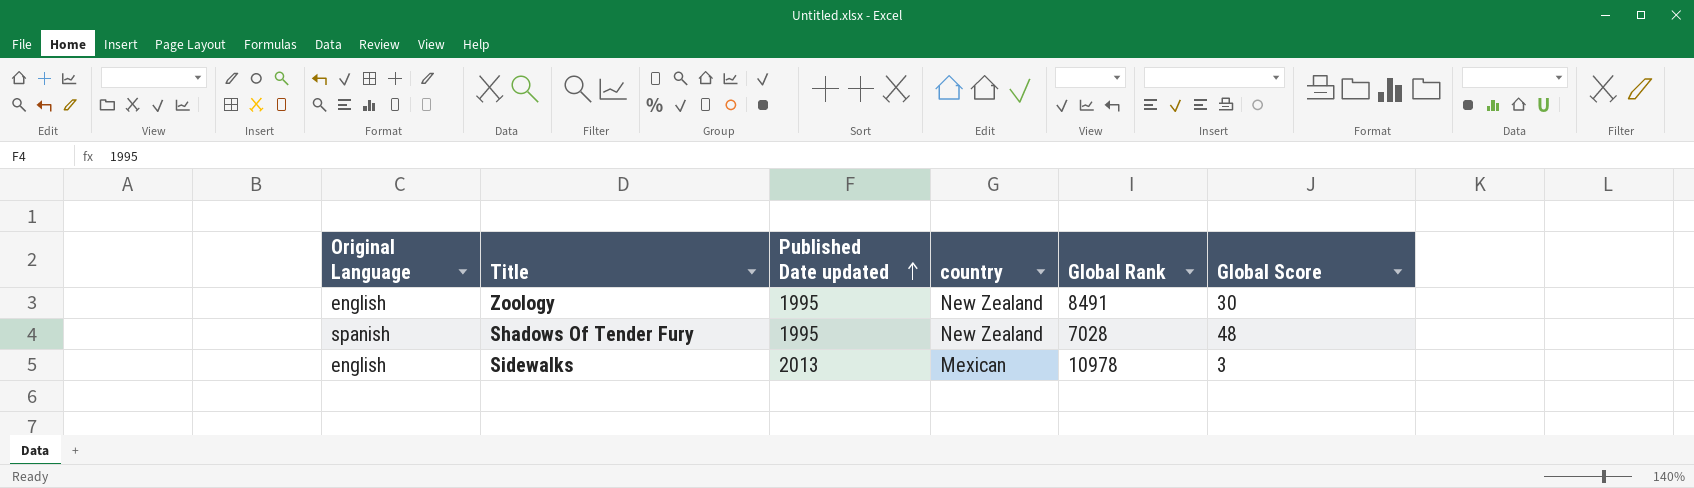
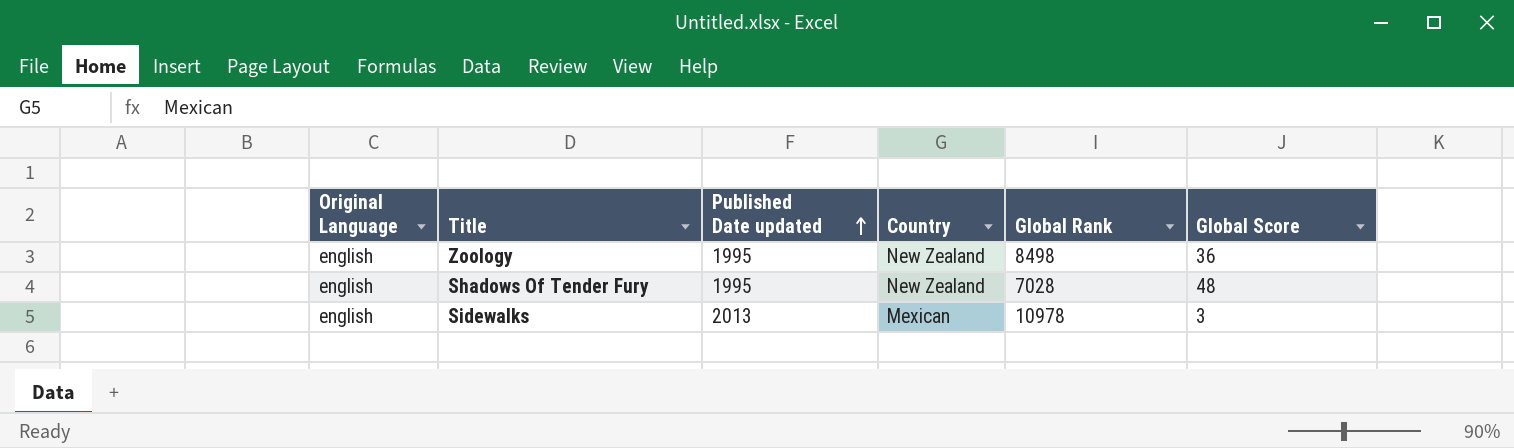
column name: country -> Country
Zoology | Global Rank: 8491 -> 8498
Zoology | Global Score: 30 -> 36
Shadows Of Tender Fury | Original Language: spanish -> english

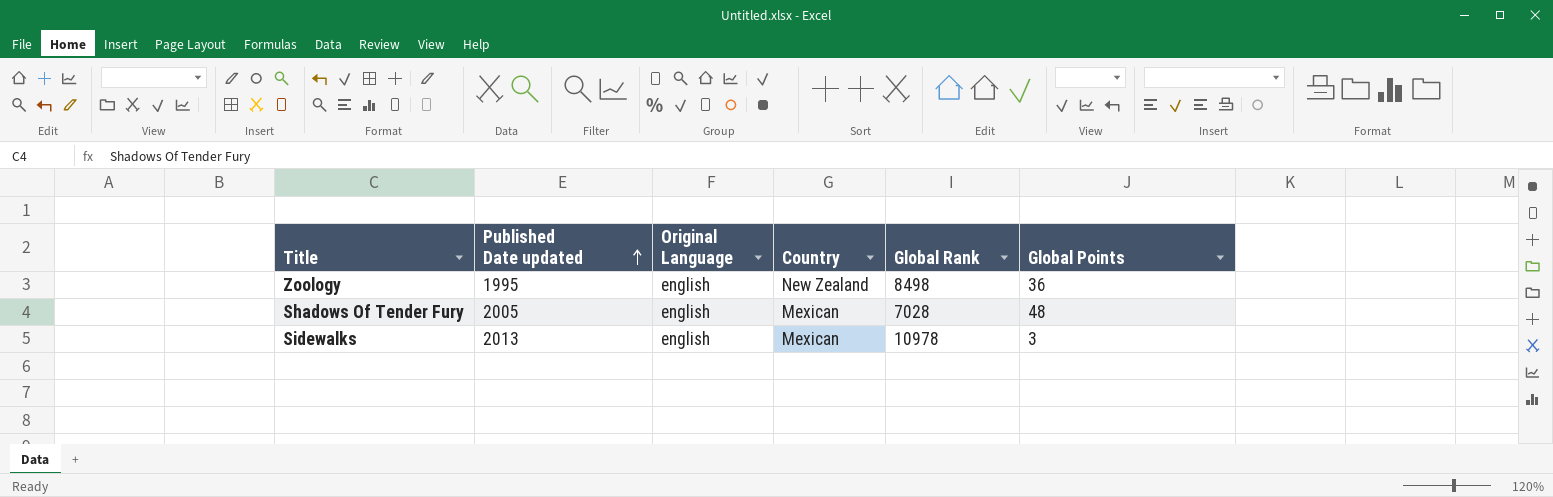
column Original Language | position: 1 -> 3
column name: Global Score -> Global Points
Shadows Of Tender Fury | Published Date updated: 1995 -> 2005
Shadows Of Tender Fury | Country: New Zealand -> Mexican

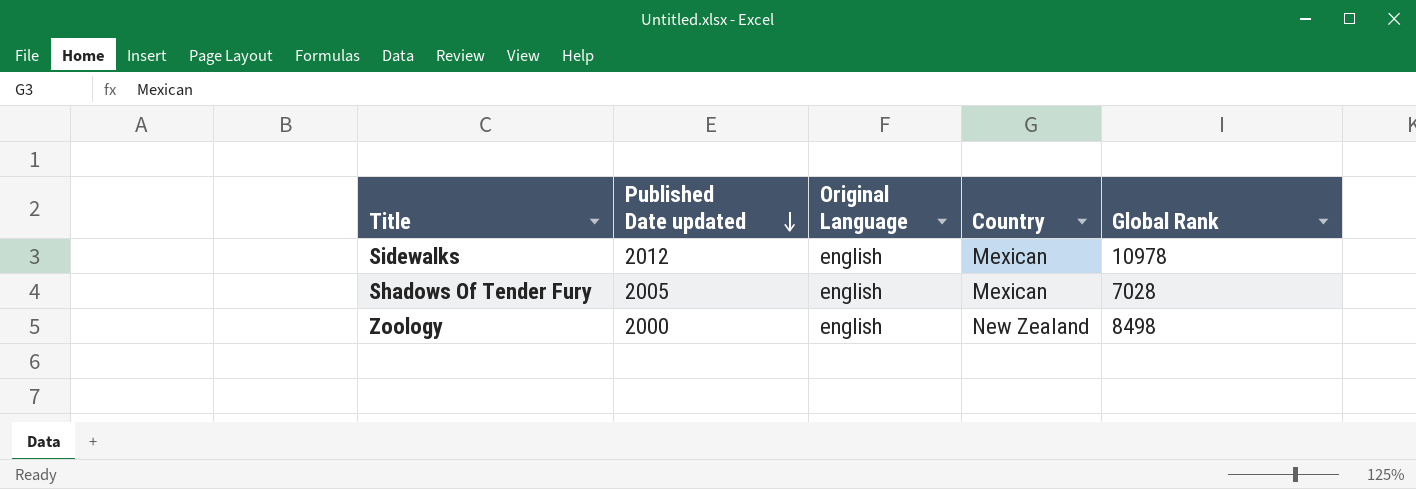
row order: Published Date updated ascending -> Published Date updated descending
column Global Points | position: 6 -> none
Sidewalks | Published Date updated: 2013 -> 2012
Zoology | Published Date updated: 1995 -> 2000

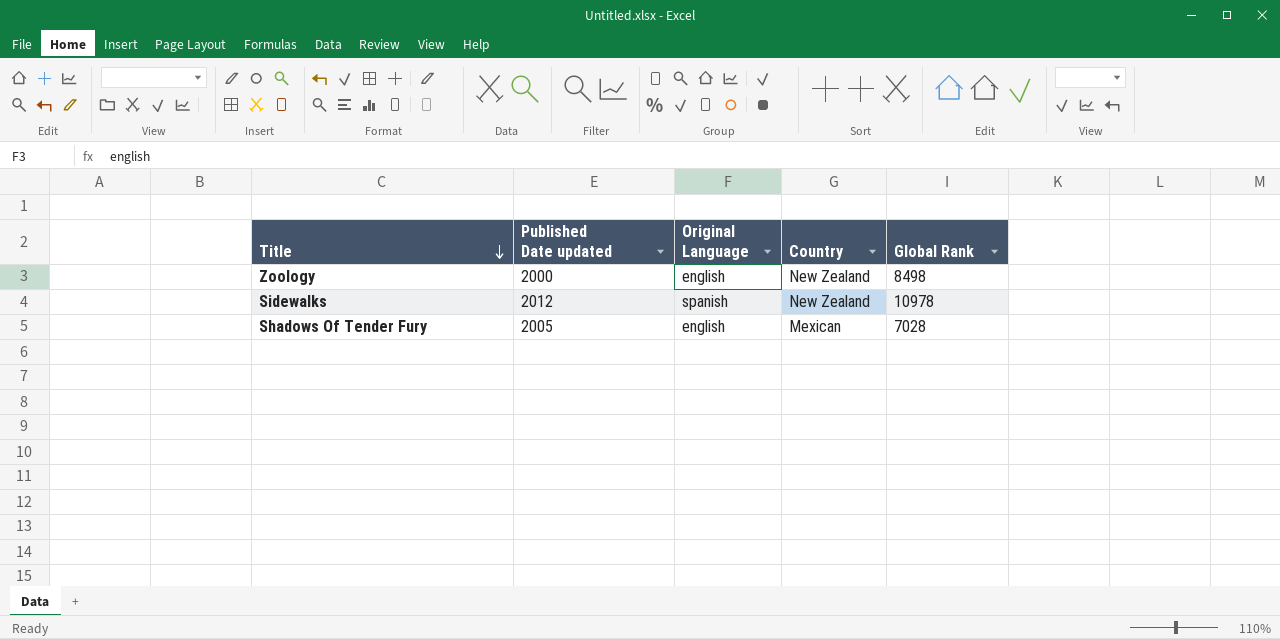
row order: Published Date updated descending -> Title descending
Sidewalks | Original Language: english -> spanish
Sidewalks | Country: Mexican -> New Zealand

